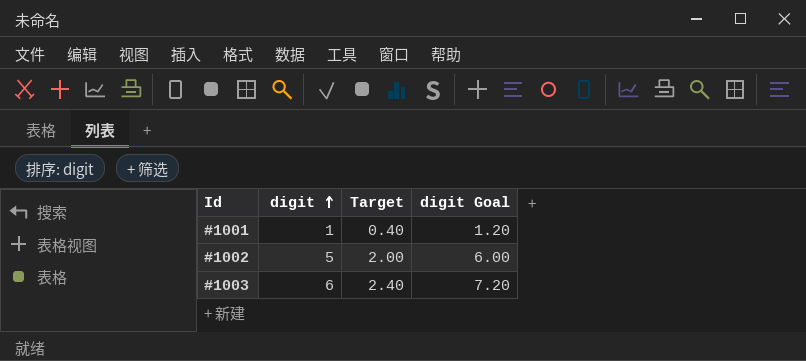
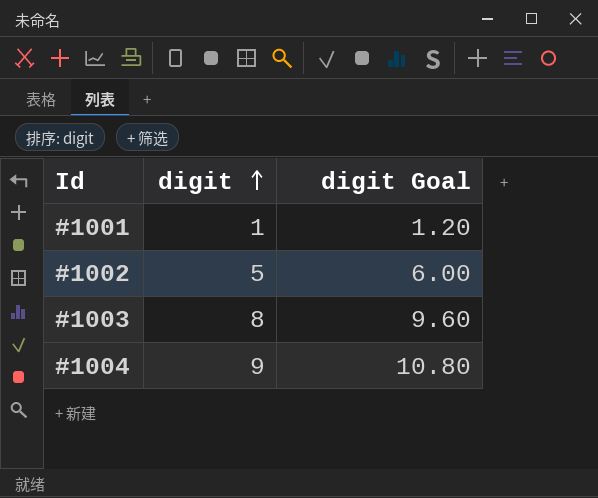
column Target | formula: [digit] * 0.4 -> none
#1003 | digit: 6 -> 8
#1003 | digit Goal: 7.20 -> 9.60
row #1004: none -> 9 | 10.80

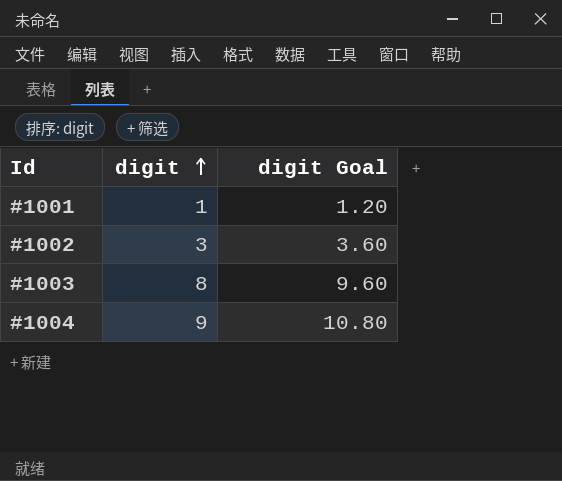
#1002 | digit: 5 -> 3
#1002 | digit Goal: 6.00 -> 3.60

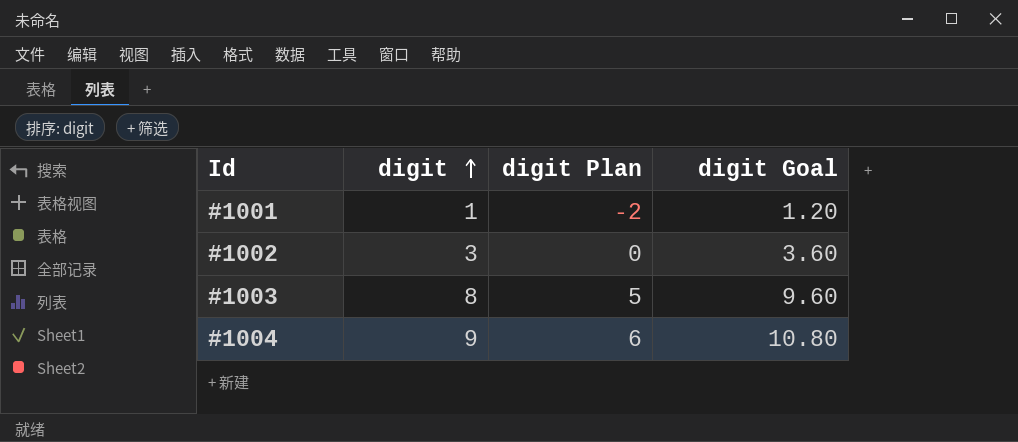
column digit Plan | formula: none -> [digit] - 3

